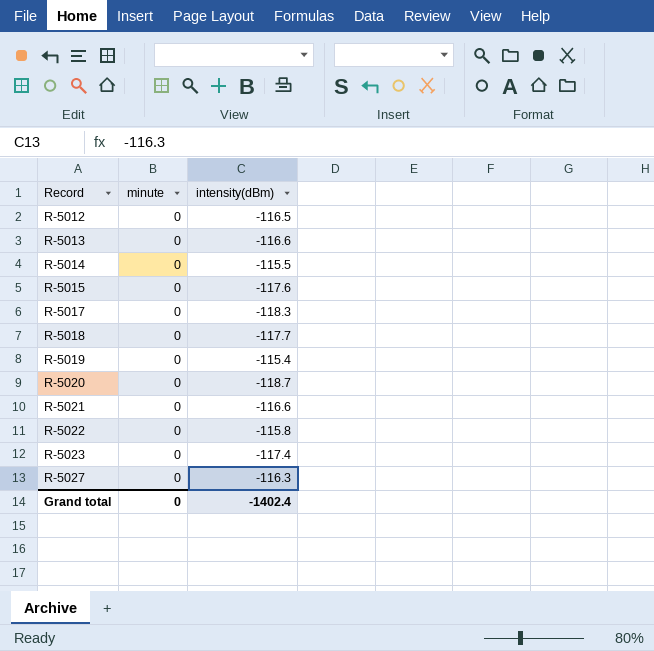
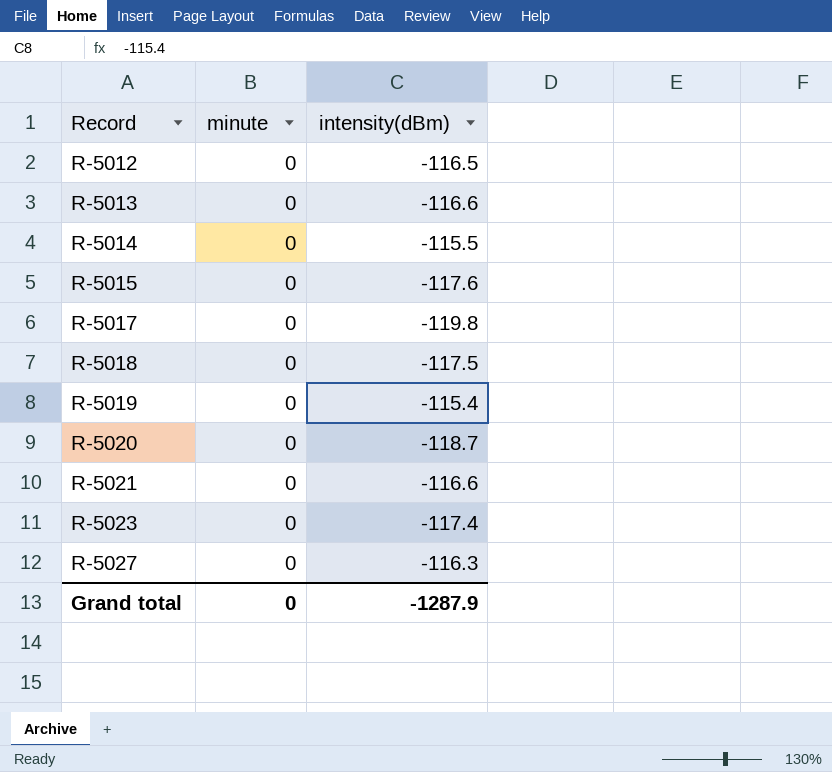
row R-5022: 0 | -115.8 -> none
R-5017 | intensity(dBm): -118.3 -> -119.8
R-5018 | intensity(dBm): -117.7 -> -117.5
Grand total | intensity(dBm): -1402.4 -> -1287.9

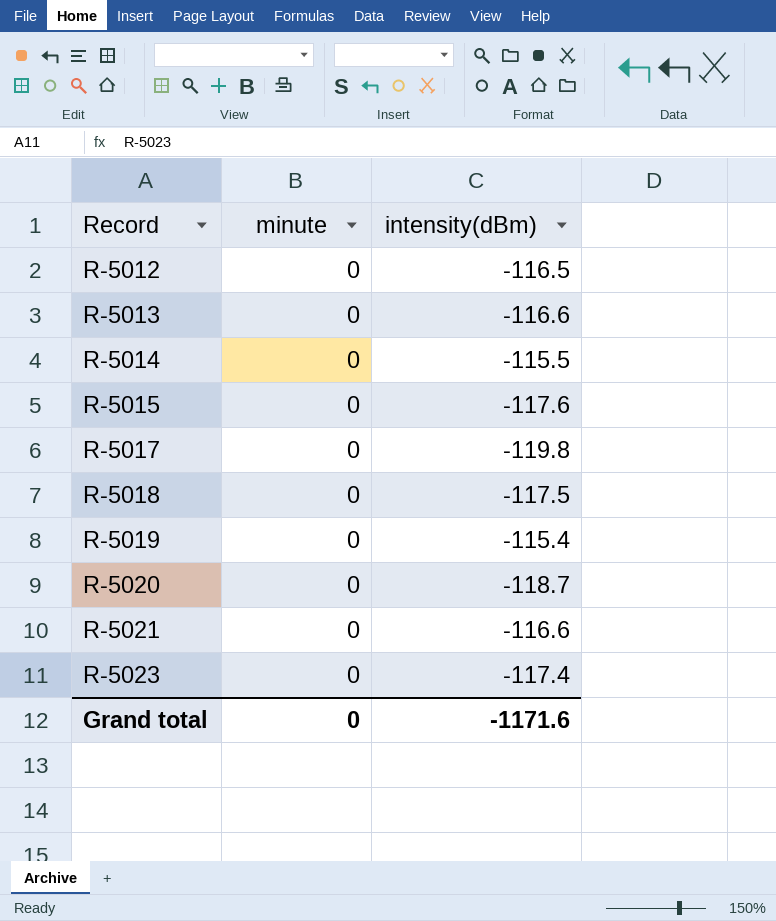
row R-5027: 0 | -116.3 -> none
Grand total | intensity(dBm): -1287.9 -> -1171.6

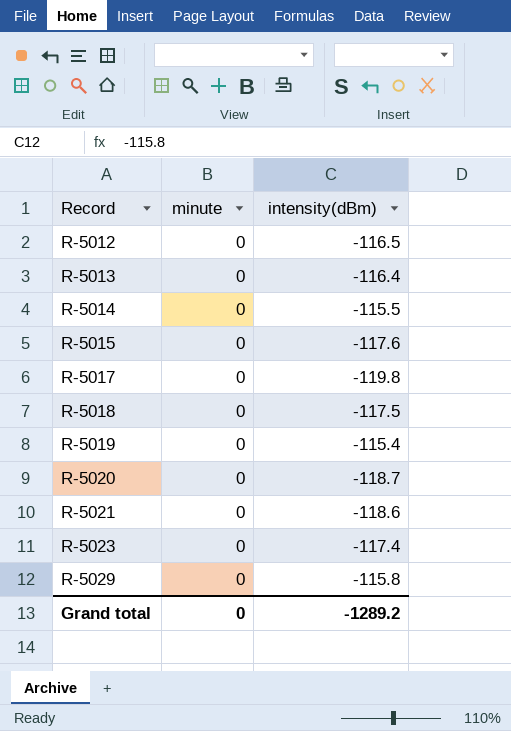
R-5013 | intensity(dBm): -116.6 -> -116.4
R-5021 | intensity(dBm): -116.6 -> -118.6
row R-5029: none -> 0 | -115.8
Grand total | intensity(dBm): -1171.6 -> -1289.2

